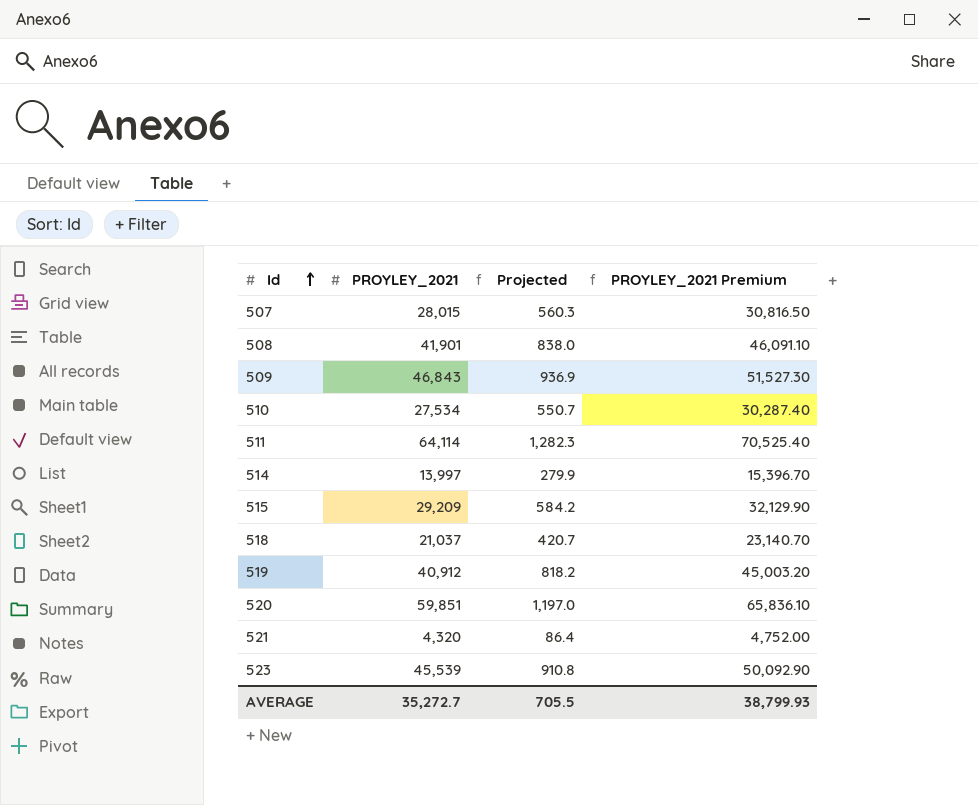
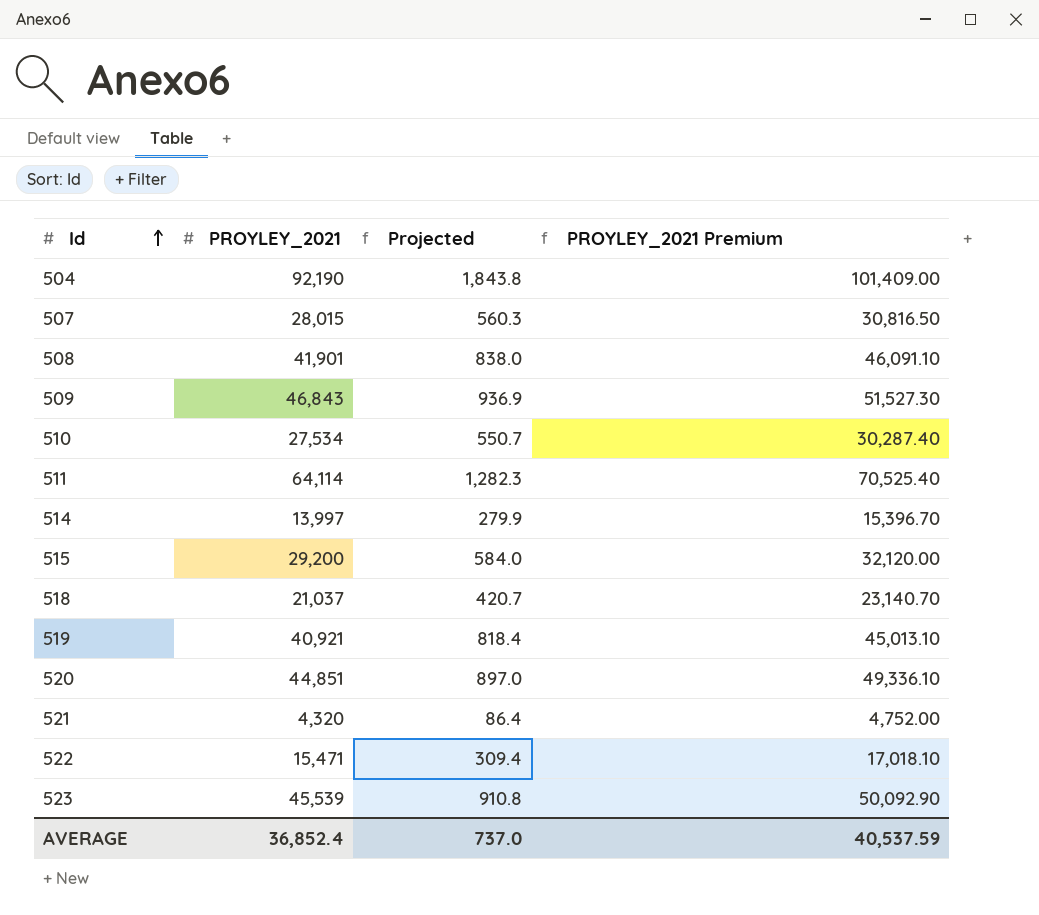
row 504: none -> 92,190 | 1,843.8 | 101,409.00
515 | PROYLEY_2021: 29,209 -> 29,200
515 | Projected: 584.2 -> 584.0
515 | PROYLEY_2021 Premium: 32,129.90 -> 32,120.00
519 | PROYLEY_2021: 40,912 -> 40,921
519 | Projected: 818.2 -> 818.4
519 | PROYLEY_2021 Premium: 45,003.20 -> 45,013.10
520 | PROYLEY_2021: 59,851 -> 44,851
520 | Projected: 1,197.0 -> 897.0
520 | PROYLEY_2021 Premium: 65,836.10 -> 49,336.10
row 522: none -> 15,471 | 309.4 | 17,018.10
AVERAGE | PROYLEY_2021: 35,272.7 -> 36,852.4
AVERAGE | Projected: 705.5 -> 737.0
AVERAGE | PROYLEY_2021 Premium: 38,799.93 -> 40,537.59

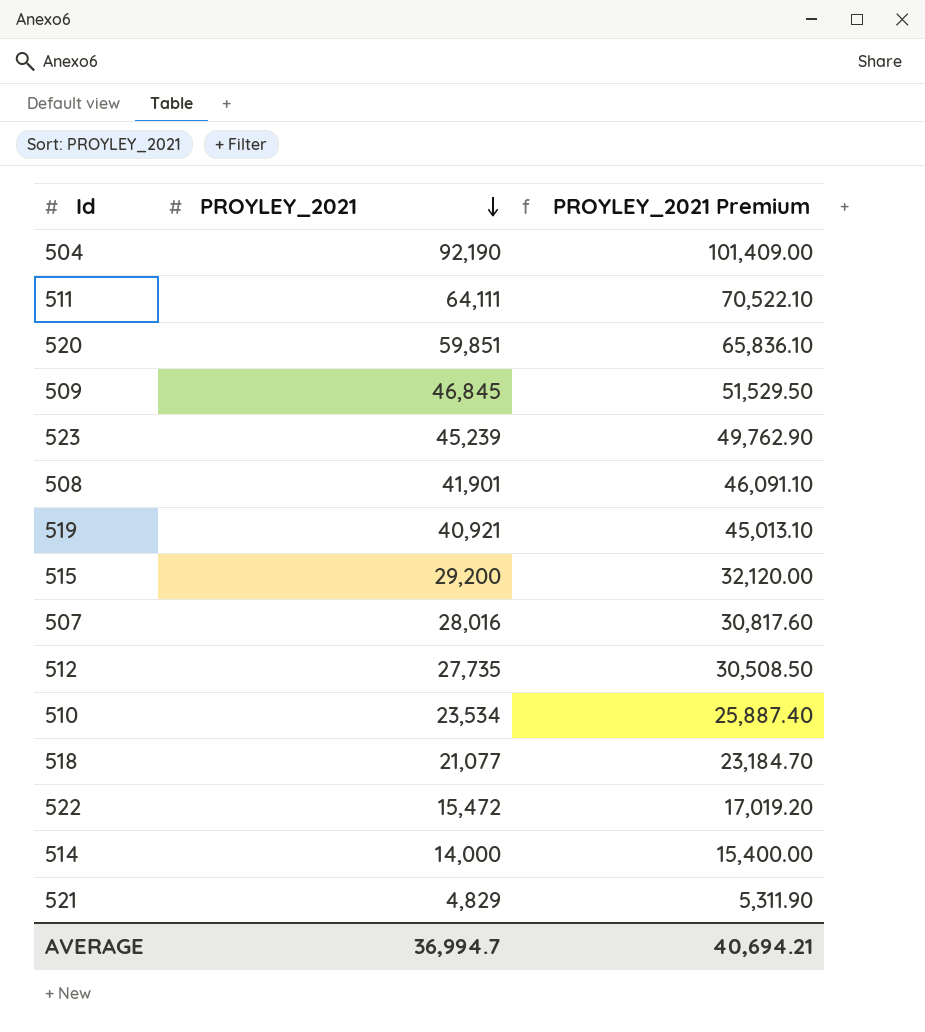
row order: Id ascending -> PROYLEY_2021 descending
column Projected | formula: [PROYLEY_2021] * 0.02 -> none
511 | PROYLEY_2021: 64,114 -> 64,111
511 | PROYLEY_2021 Premium: 70,525.40 -> 70,522.10
520 | PROYLEY_2021: 44,851 -> 59,851
520 | PROYLEY_2021 Premium: 49,336.10 -> 65,836.10
509 | PROYLEY_2021: 46,843 -> 46,845
509 | PROYLEY_2021 Premium: 51,527.30 -> 51,529.50
523 | PROYLEY_2021: 45,539 -> 45,239
523 | PROYLEY_2021 Premium: 50,092.90 -> 49,762.90
507 | PROYLEY_2021: 28,015 -> 28,016
507 | PROYLEY_2021 Premium: 30,816.50 -> 30,817.60
row 512: none -> 27,735 | 30,508.50
510 | PROYLEY_2021: 27,534 -> 23,534
510 | PROYLEY_2021 Premium: 30,287.40 -> 25,887.40
518 | PROYLEY_2021: 21,037 -> 21,077
518 | PROYLEY_2021 Premium: 23,140.70 -> 23,184.70
522 | PROYLEY_2021: 15,471 -> 15,472
522 | PROYLEY_2021 Premium: 17,018.10 -> 17,019.20
514 | PROYLEY_2021: 13,997 -> 14,000
514 | PROYLEY_2021 Premium: 15,396.70 -> 15,400.00
521 | PROYLEY_2021: 4,320 -> 4,829
521 | PROYLEY_2021 Premium: 4,752.00 -> 5,311.90
AVERAGE | PROYLEY_2021: 36,852.4 -> 36,994.7
AVERAGE | PROYLEY_2021 Premium: 40,537.59 -> 40,694.21

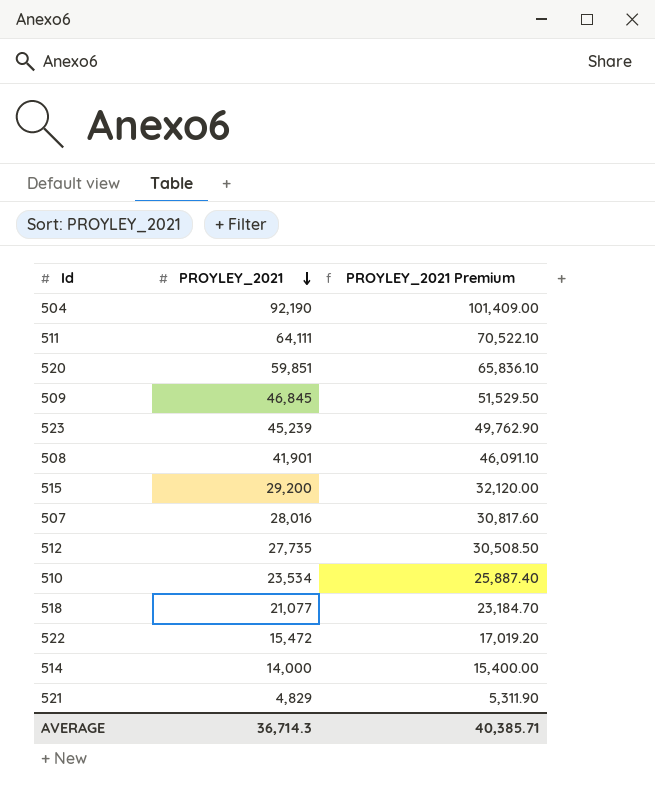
row 519: 40,921 | 45,013.10 -> none
AVERAGE | PROYLEY_2021: 36,994.7 -> 36,714.3
AVERAGE | PROYLEY_2021 Premium: 40,694.21 -> 40,385.71

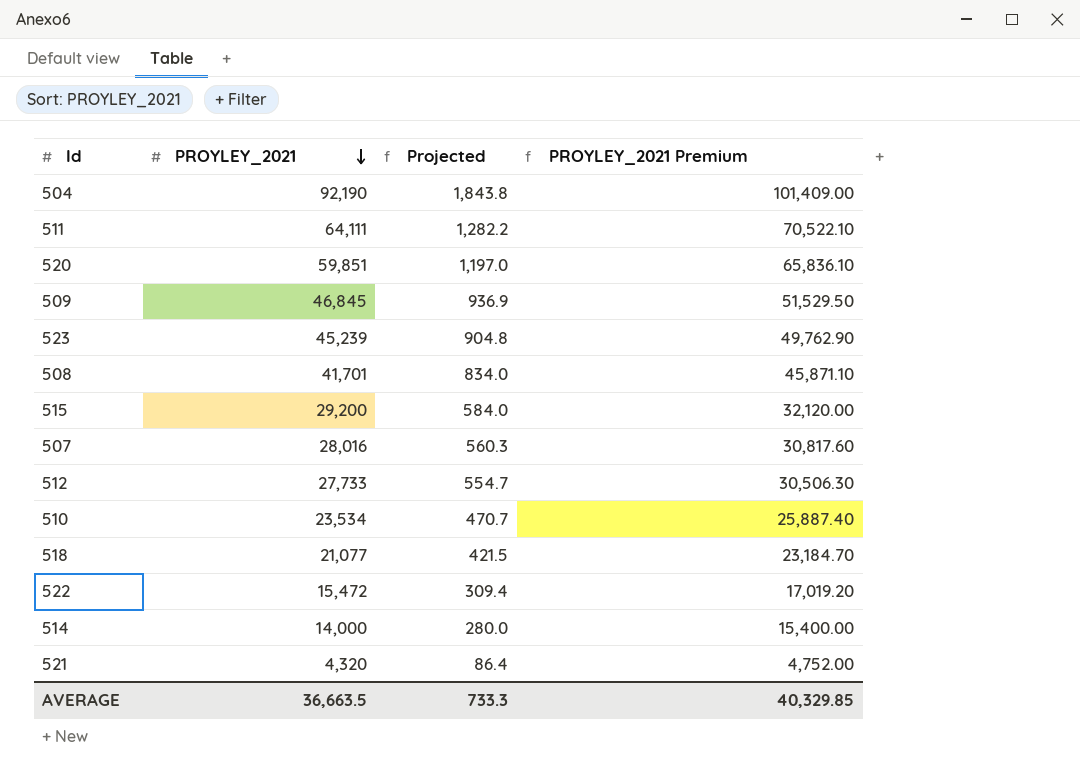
column Projected | formula: none -> [PROYLEY_2021] * 0.02
508 | PROYLEY_2021: 41,901 -> 41,701
508 | PROYLEY_2021 Premium: 46,091.10 -> 45,871.10
512 | PROYLEY_2021: 27,735 -> 27,733
512 | PROYLEY_2021 Premium: 30,508.50 -> 30,506.30
521 | PROYLEY_2021: 4,829 -> 4,320
521 | PROYLEY_2021 Premium: 5,311.90 -> 4,752.00
AVERAGE | PROYLEY_2021: 36,714.3 -> 36,663.5
AVERAGE | PROYLEY_2021 Premium: 40,385.71 -> 40,329.85

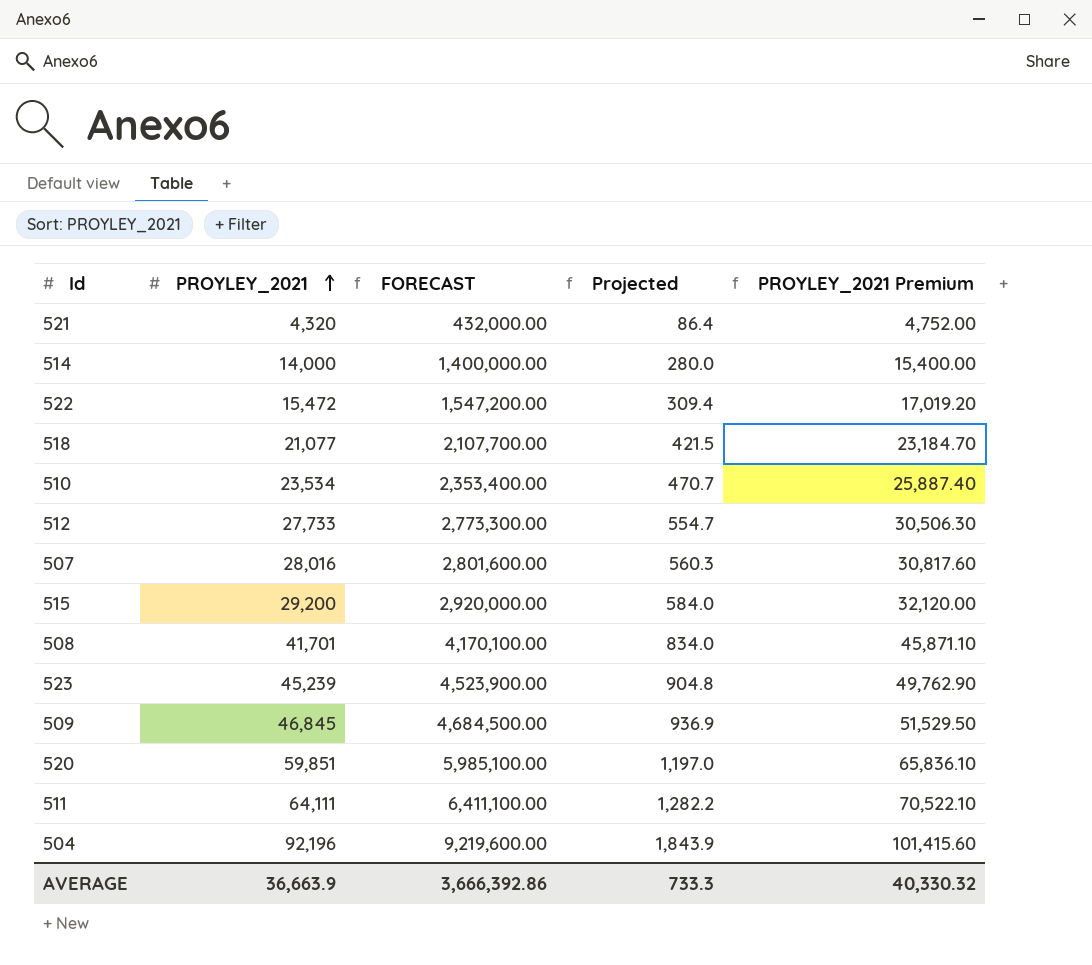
row order: PROYLEY_2021 descending -> PROYLEY_2021 ascending
column FORECAST | formula: none -> [PROYLEY_2021] * 100
504 | PROYLEY_2021: 92,190 -> 92,196
504 | Projected: 1,843.8 -> 1,843.9
504 | PROYLEY_2021 Premium: 101,409.00 -> 101,415.60
AVERAGE | PROYLEY_2021: 36,663.5 -> 36,663.9
AVERAGE | PROYLEY_2021 Premium: 40,329.85 -> 40,330.32

